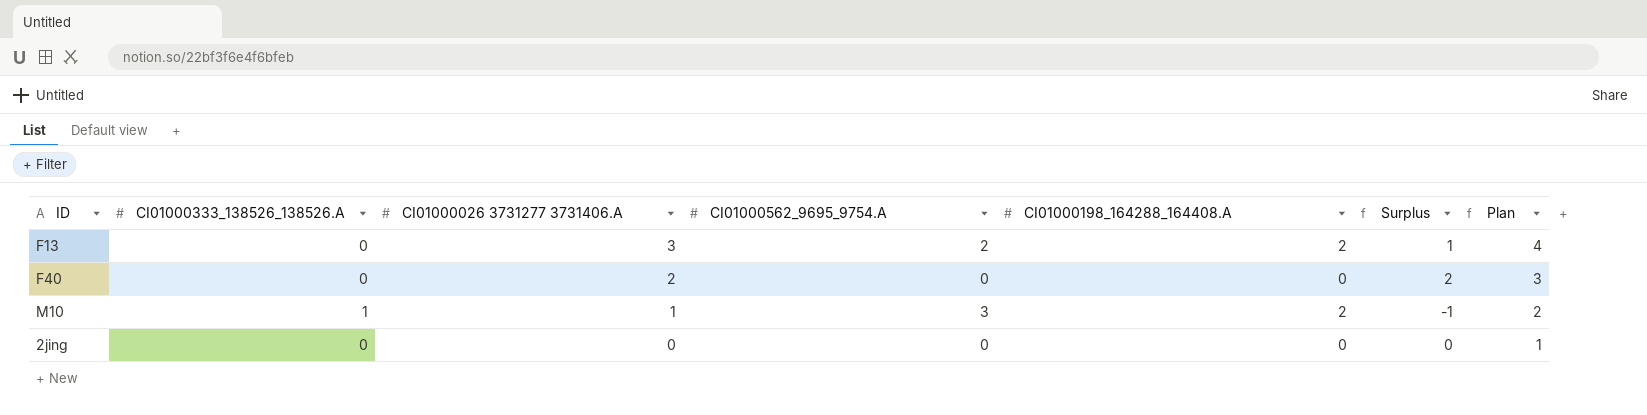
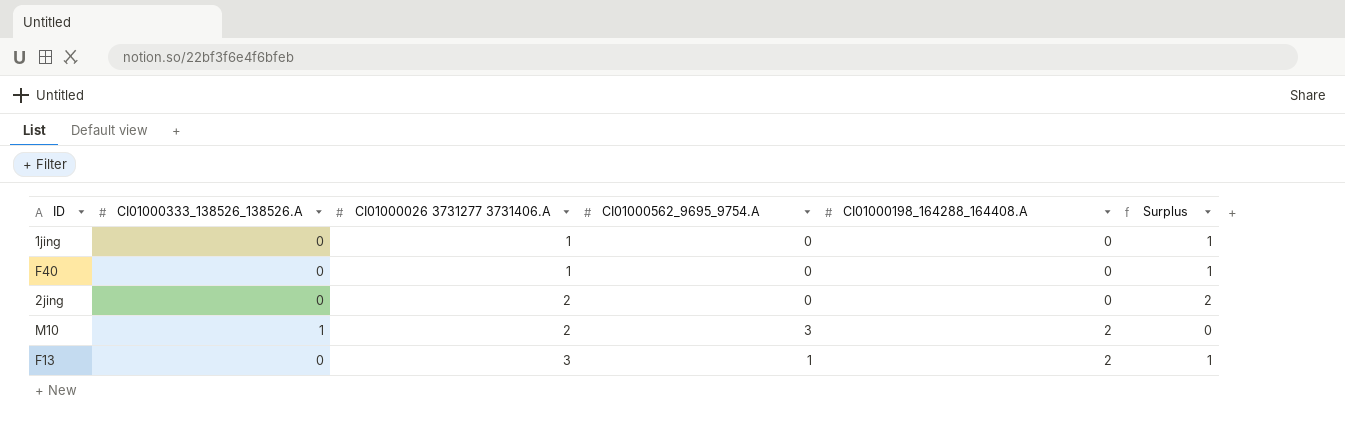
row order: CI01000026 3731277 3731406.A descending -> CI01000026 3731277 3731406.A ascending
column Plan | formula: [CI01000026 3731277 3731406.A] + 1 -> none
row 1jing: none -> 0 | 1 | 0 | 0 | 1
F40 | CI01000026 3731277 3731406.A: 2 -> 1
F40 | Surplus: 2 -> 1
2jing | CI01000026 3731277 3731406.A: 0 -> 2
2jing | Surplus: 0 -> 2
M10 | CI01000026 3731277 3731406.A: 1 -> 2
M10 | Surplus: -1 -> 0
F13 | CI01000562_9695_9754.A: 2 -> 1

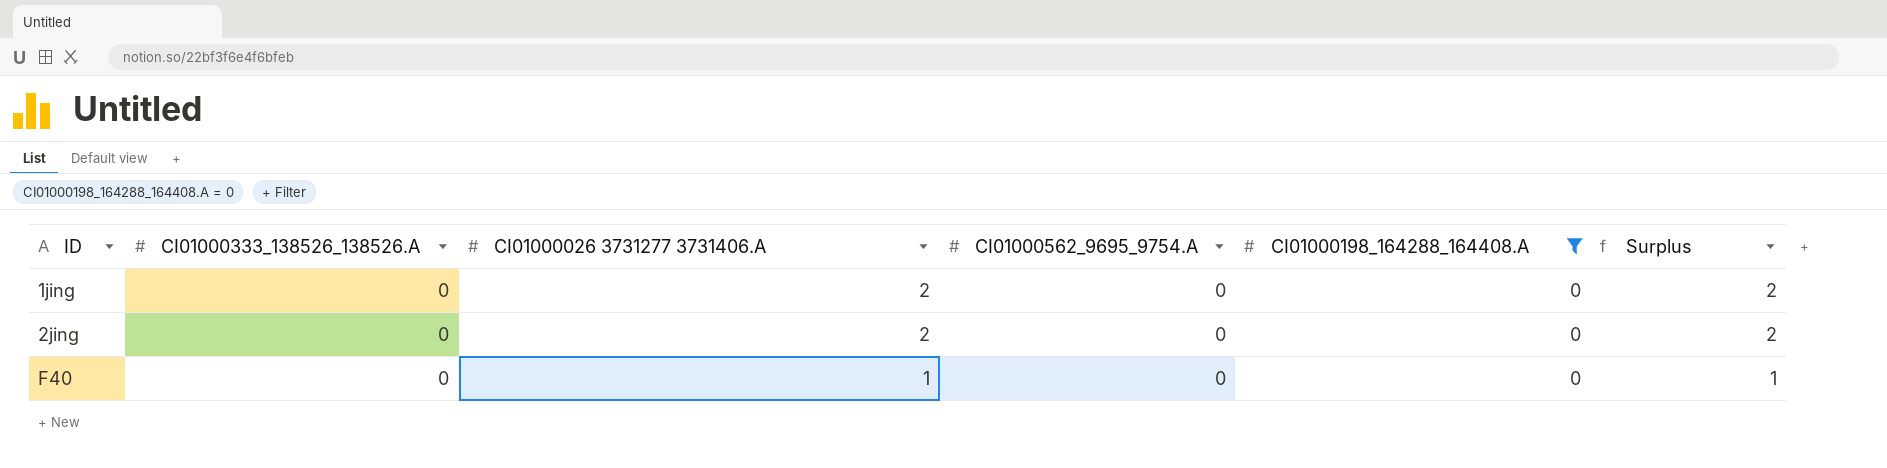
filter: none -> CI01000198_164288_164408.A = 0
row order: CI01000026 3731277 3731406.A ascending -> ID ascending
1jing | CI01000026 3731277 3731406.A: 1 -> 2
1jing | Surplus: 1 -> 2

